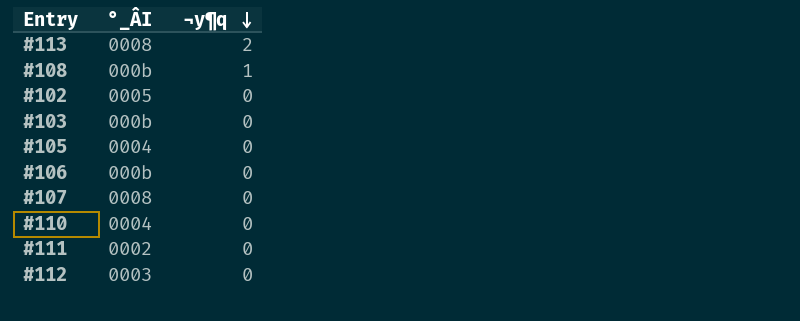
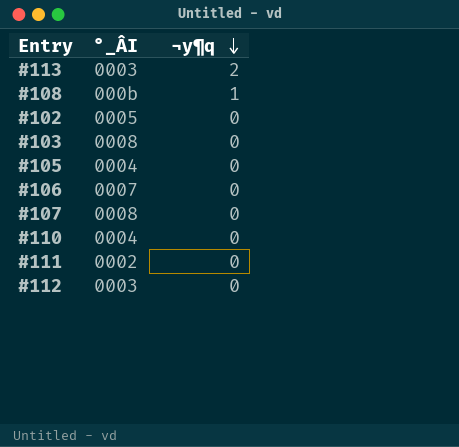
#113 | °_ÂI: 0008 -> 0003
#103 | °_ÂI: 000b -> 0008
#106 | °_ÂI: 000b -> 0007

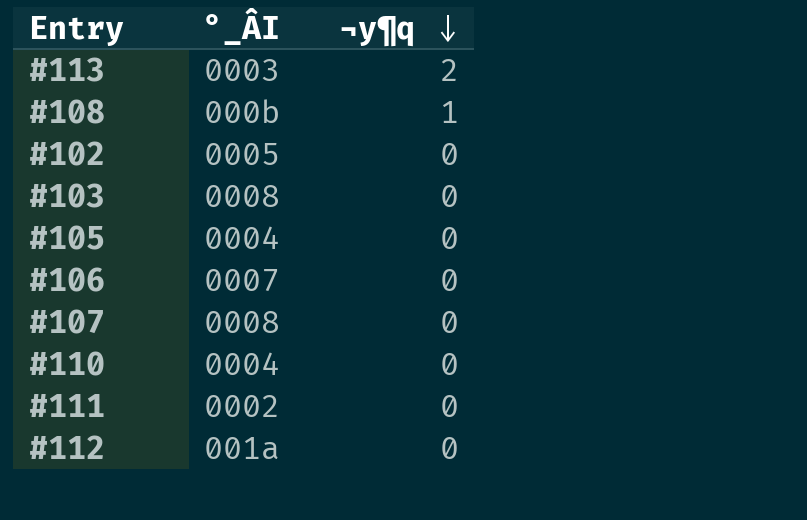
#112 | °_ÂI: 0003 -> 001a

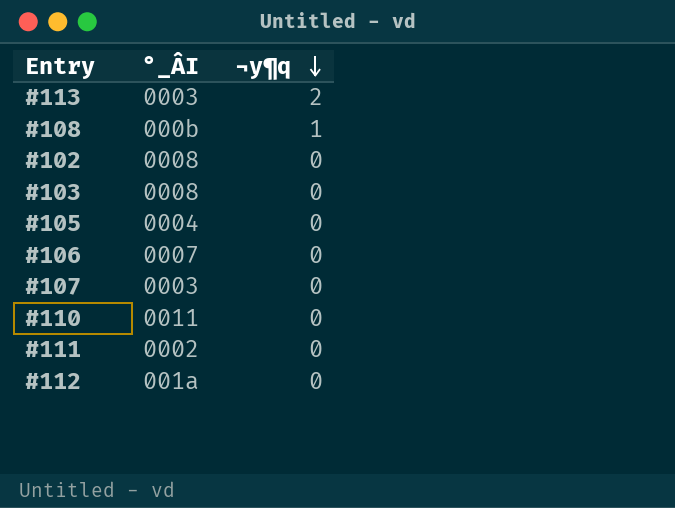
#102 | °_ÂI: 0005 -> 0008
#107 | °_ÂI: 0008 -> 0003
#110 | °_ÂI: 0004 -> 0011

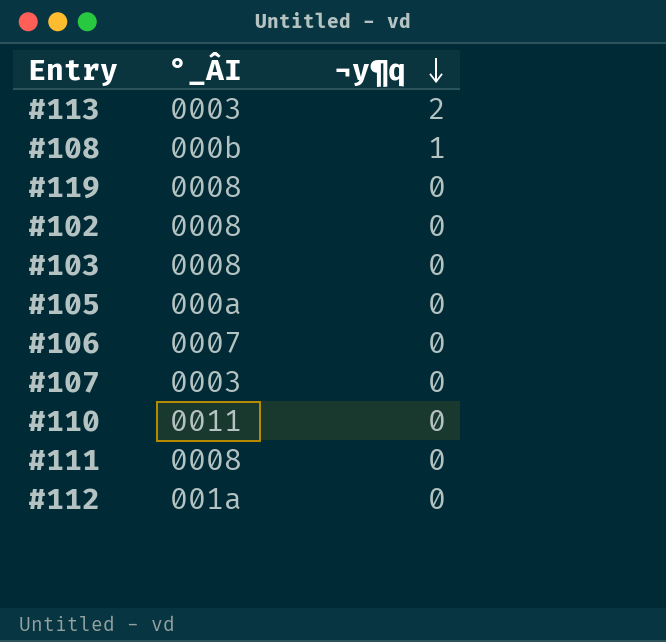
row #119: none -> 0008 | 0
#105 | °_ÂI: 0004 -> 000a
#111 | °_ÂI: 0002 -> 0008

